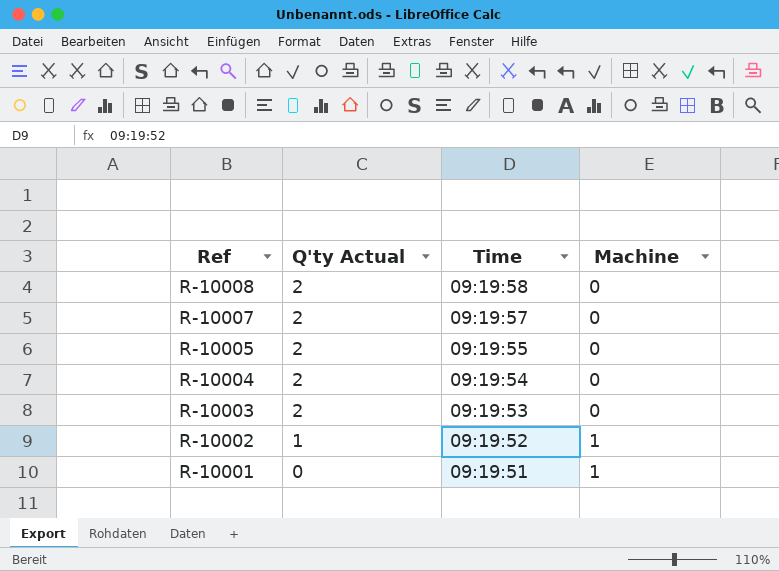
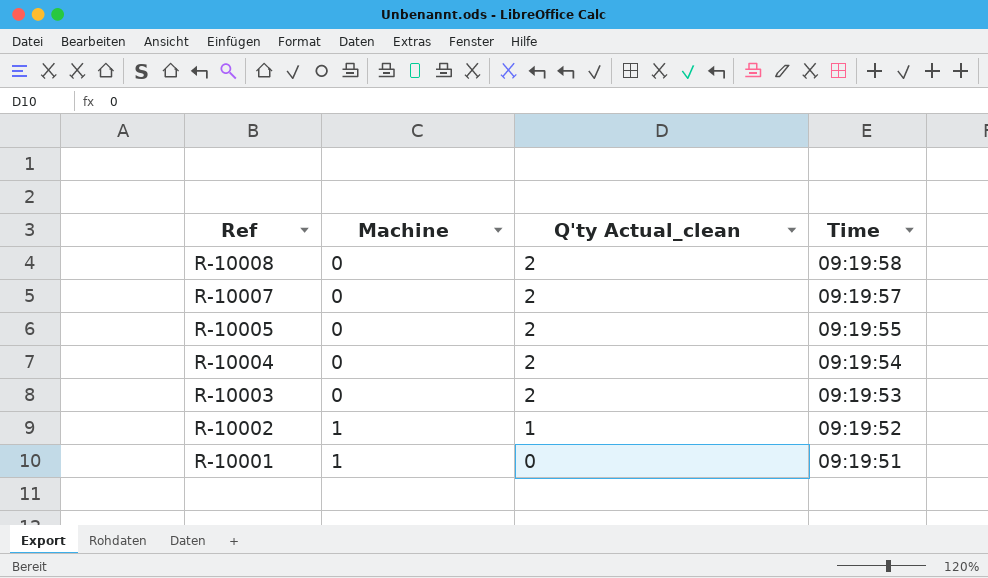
column Machine | position: 4 -> 2
column name: Q'ty Actual -> Q'ty Actual_clean

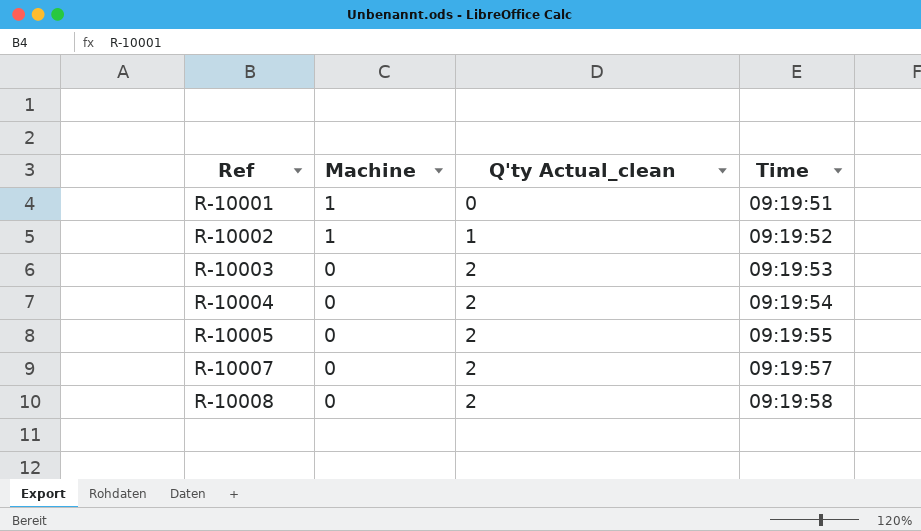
row order: Ref descending -> Ref ascending

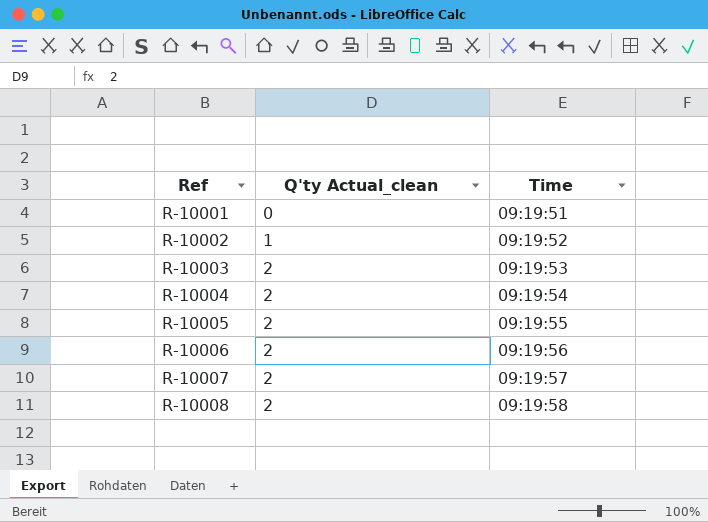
column Machine | position: 2 -> none
row R-10006: none -> 2 | 09:19:56

